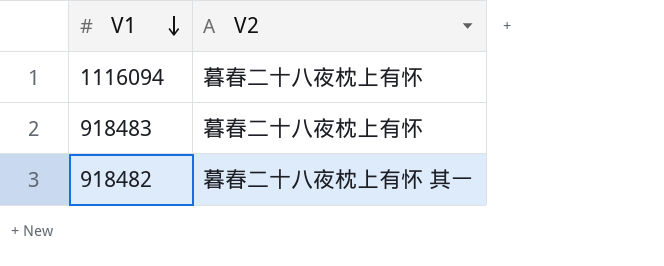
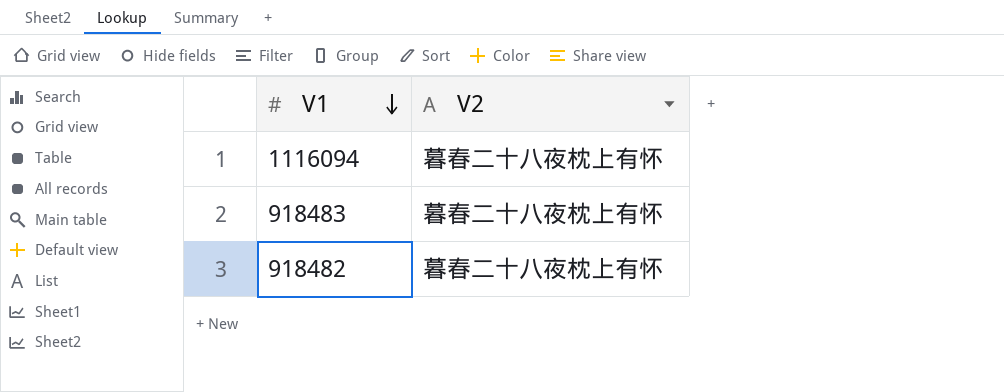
918482 | V2: 暮春二十八夜枕上有怀 其一 -> 暮春二十八夜枕上有怀

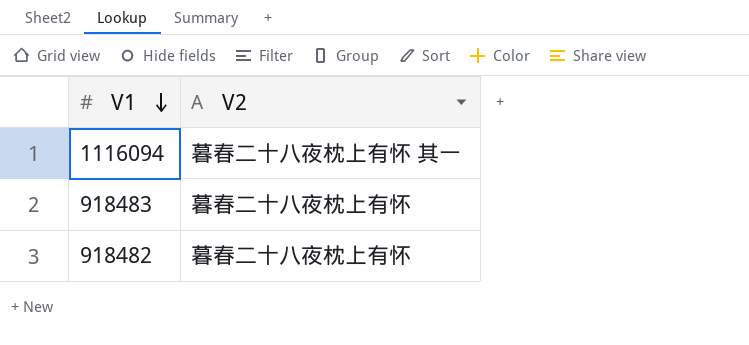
1116094 | V2: 暮春二十八夜枕上有怀 -> 暮春二十八夜枕上有怀 其一

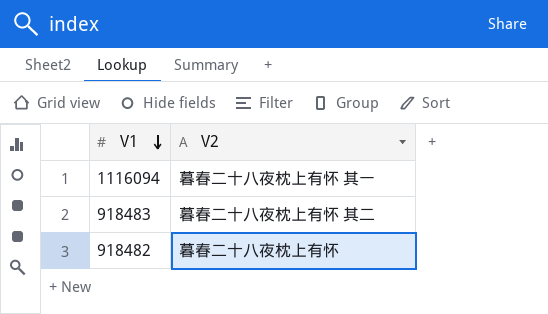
918483 | V2: 暮春二十八夜枕上有怀 -> 暮春二十八夜枕上有怀 其二

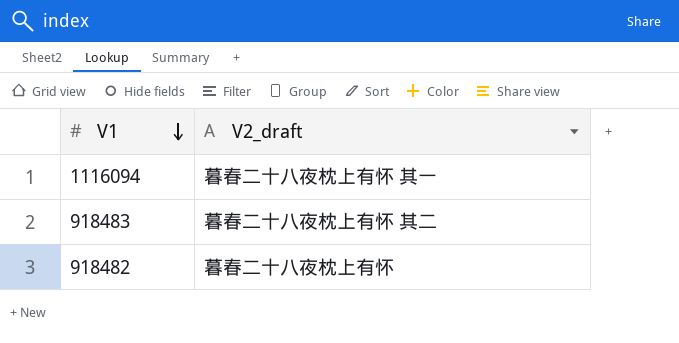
column name: V2 -> V2_draft

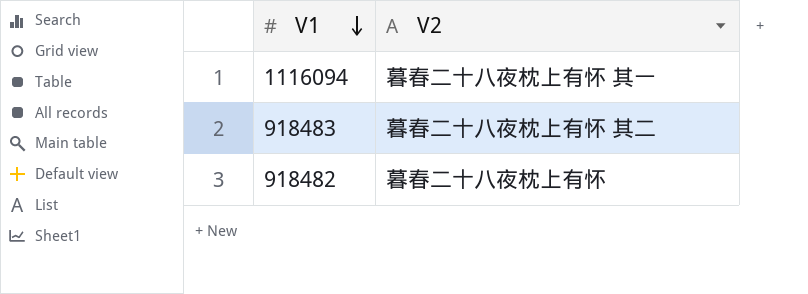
column name: V2_draft -> V2

